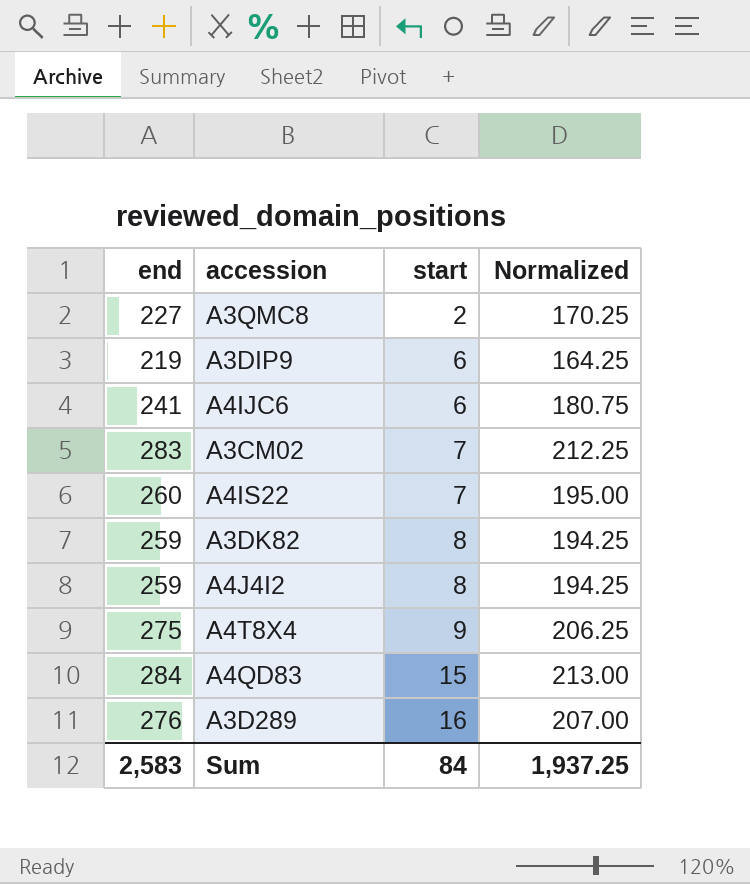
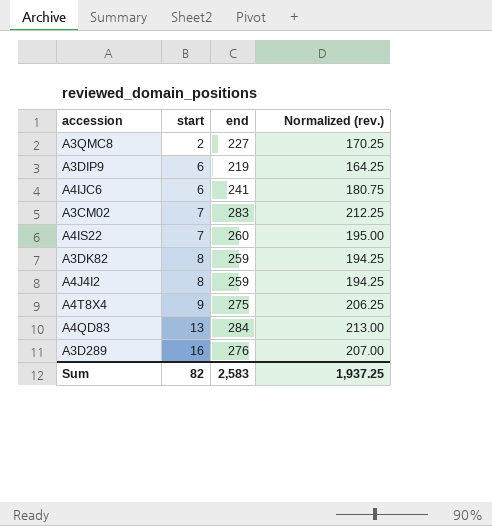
column end | position: 1 -> 3
column name: Normalized -> Normalized (rev.)
A4QD83 | start: 15 -> 13
Sum | start: 84 -> 82

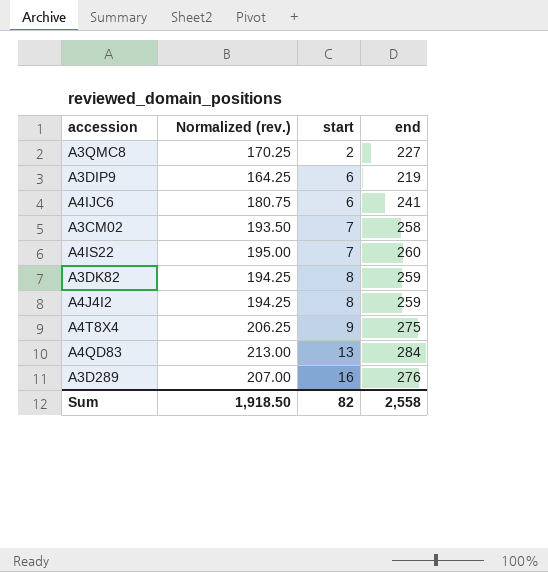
column Normalized (rev.) | position: 4 -> 2
A3CM02 | Normalized (rev.): 212.25 -> 193.50
A3CM02 | end: 283 -> 258
Sum | Normalized (rev.): 1,937.25 -> 1,918.50
Sum | end: 2,583 -> 2,558

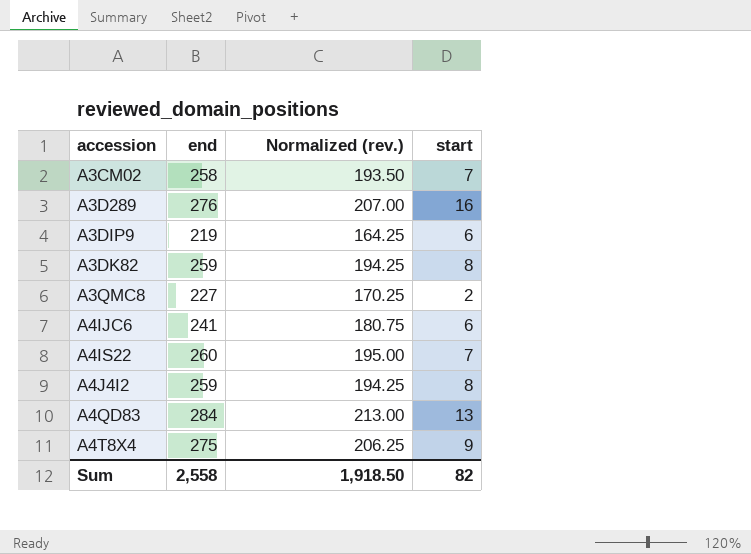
row order: start ascending -> accession ascending
column end | position: 4 -> 2

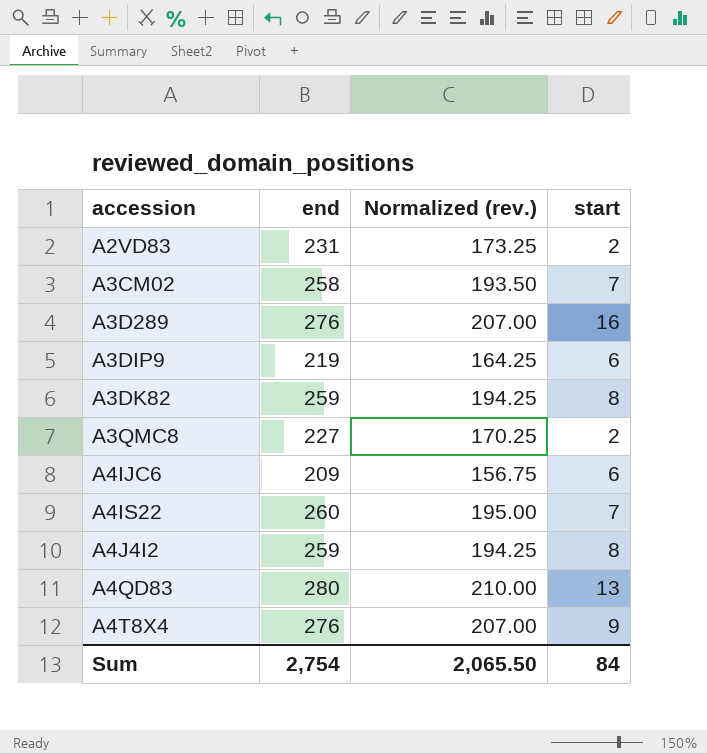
row A2VD83: none -> 231 | 173.25 | 2
A4IJC6 | end: 241 -> 209
A4IJC6 | Normalized (rev.): 180.75 -> 156.75
A4QD83 | end: 284 -> 280
A4QD83 | Normalized (rev.): 213.00 -> 210.00
A4T8X4 | end: 275 -> 276
A4T8X4 | Normalized (rev.): 206.25 -> 207.00
Sum | end: 2,558 -> 2,754
Sum | Normalized (rev.): 1,918.50 -> 2,065.50
Sum | start: 82 -> 84

